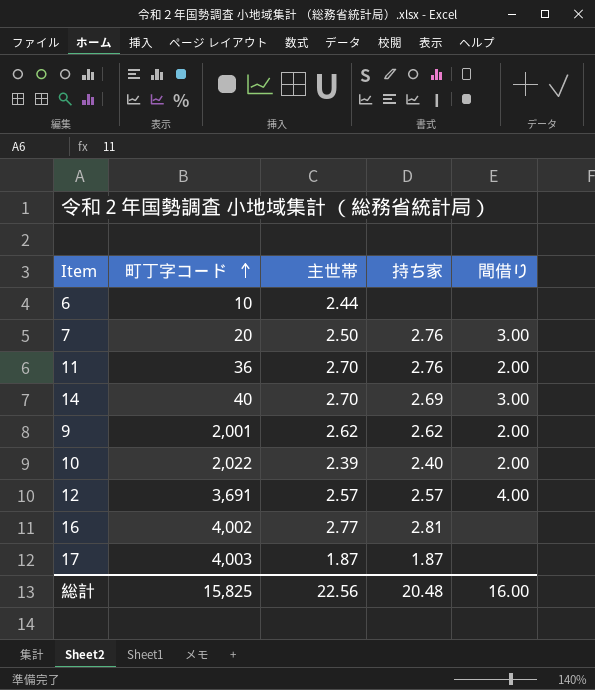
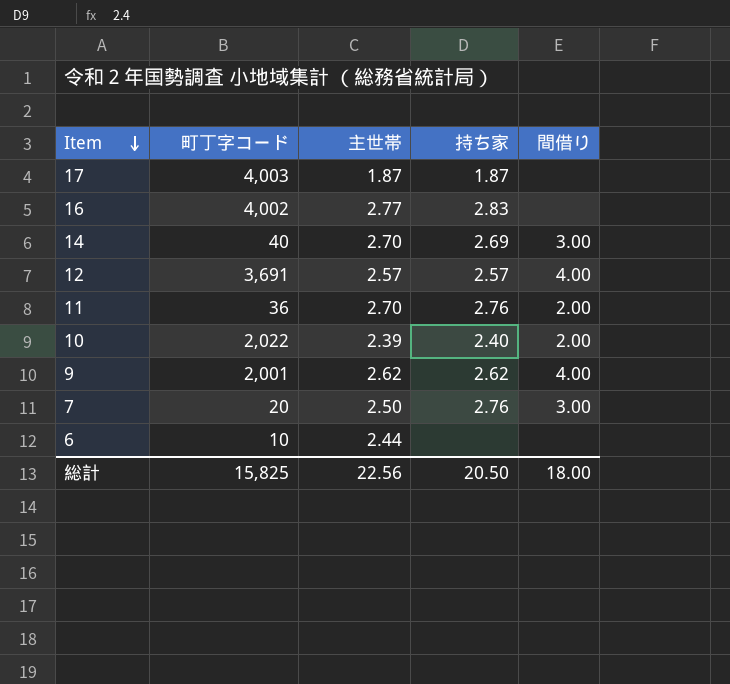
row order: 町丁字コード ascending -> Item descending
16 | 持ち家: 2.81 -> 2.83
9 | 間借り: 2.00 -> 4.00
総計 | 持ち家: 20.48 -> 20.50
総計 | 間借り: 16.00 -> 18.00

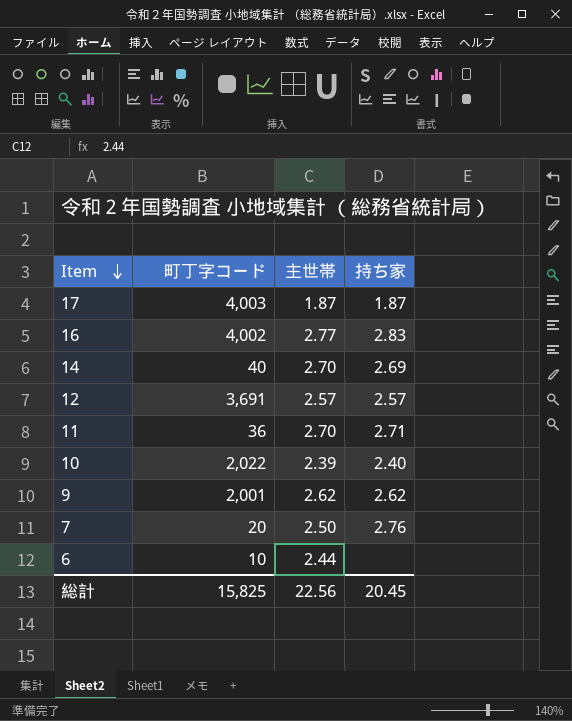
column 間借り | position: 5 -> none
11 | 持ち家: 2.76 -> 2.71
総計 | 持ち家: 20.50 -> 20.45

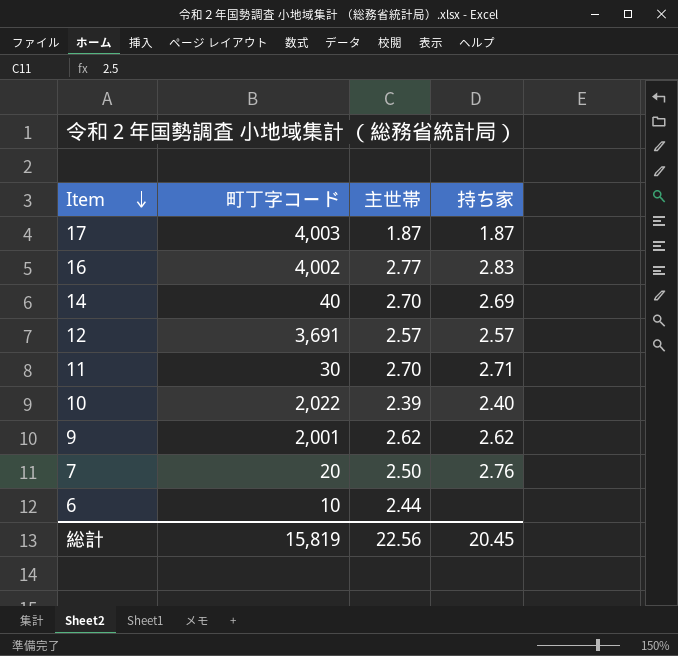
11 | 町丁字コード: 36 -> 30
総計 | 町丁字コード: 15,825 -> 15,819

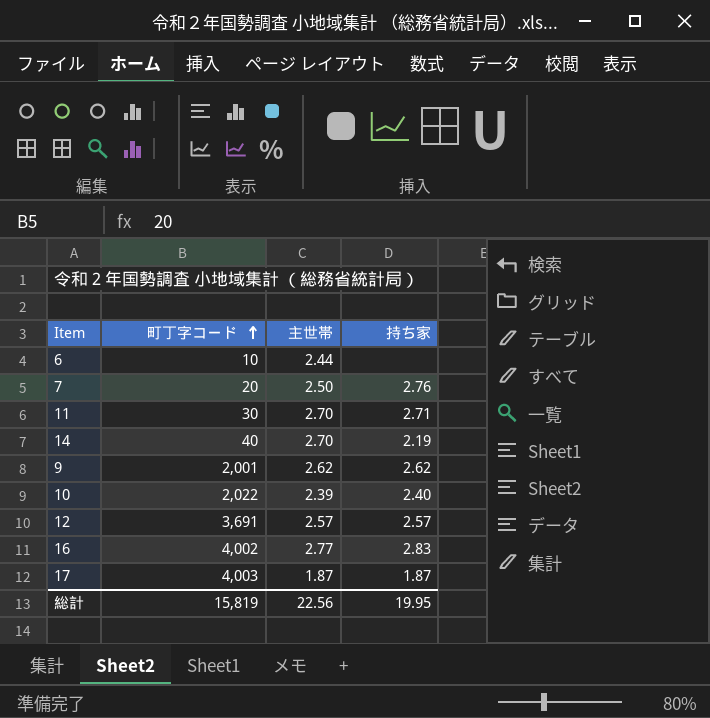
row order: Item descending -> 町丁字コード ascending
14 | 持ち家: 2.69 -> 2.19
総計 | 持ち家: 20.45 -> 19.95

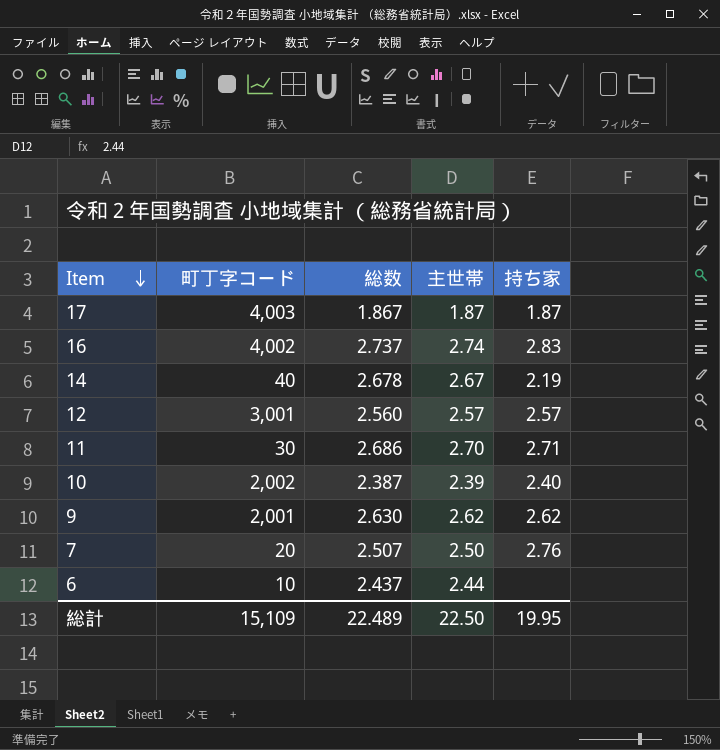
row order: 町丁字コード ascending -> Item descending
column 総数 | position: none -> 3
16 | 主世帯: 2.77 -> 2.74
14 | 主世帯: 2.70 -> 2.67
12 | 町丁字コード: 3,691 -> 3,001
10 | 町丁字コード: 2,022 -> 2,002
総計 | 町丁字コード: 15,819 -> 15,109
総計 | 主世帯: 22.56 -> 22.50

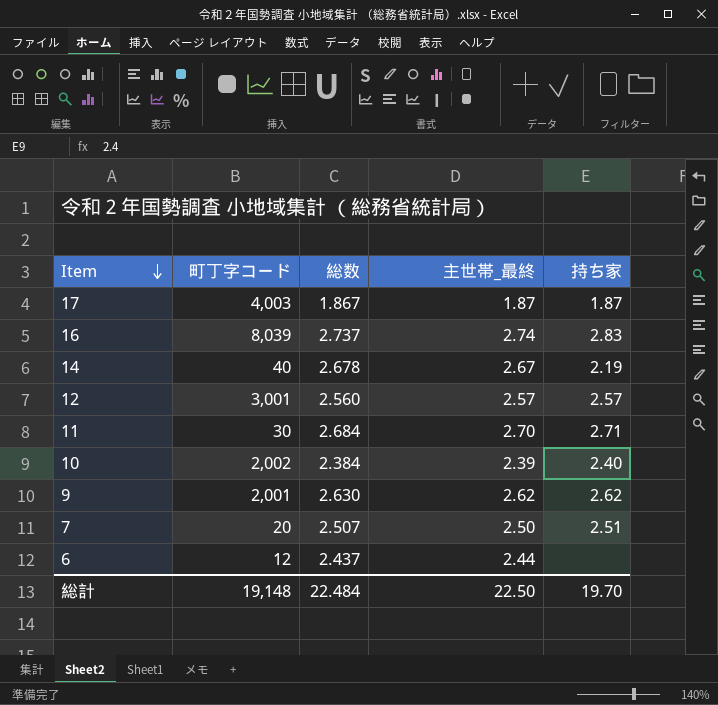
column name: 主世帯 -> 主世帯_最終
16 | 町丁字コード: 4,002 -> 8,039
11 | 総数: 2.686 -> 2.684
10 | 総数: 2.387 -> 2.384
7 | 持ち家: 2.76 -> 2.51
6 | 町丁字コード: 10 -> 12
総計 | 町丁字コード: 15,109 -> 19,148
総計 | 総数: 22.489 -> 22.484
総計 | 持ち家: 19.95 -> 19.70

